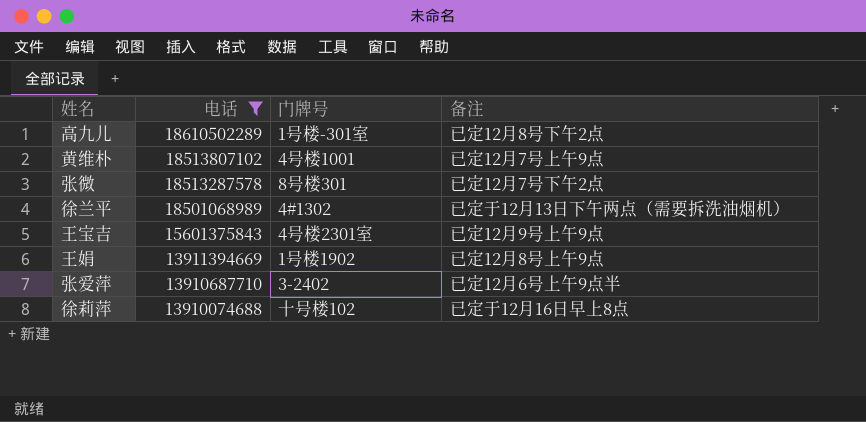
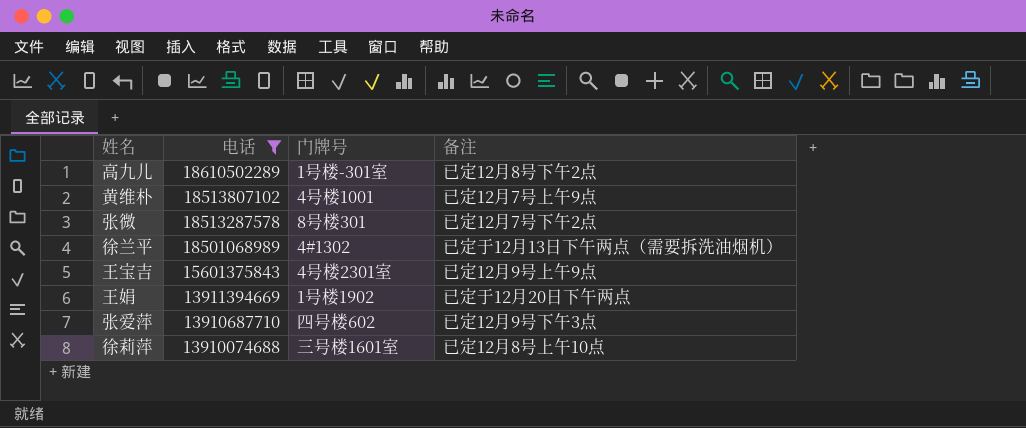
王娟 | 备注: 已定12月8号上午9点 -> 已定于12月20日下午两点
张爱萍 | 门牌号: 3-2402 -> 四号楼602
张爱萍 | 备注: 已定12月6号上午9点半 -> 已定12月9号下午3点
徐莉萍 | 门牌号: 十号楼102 -> 三号楼1601室
徐莉萍 | 备注: 已定于12月16日早上8点 -> 已定12月8号上午10点

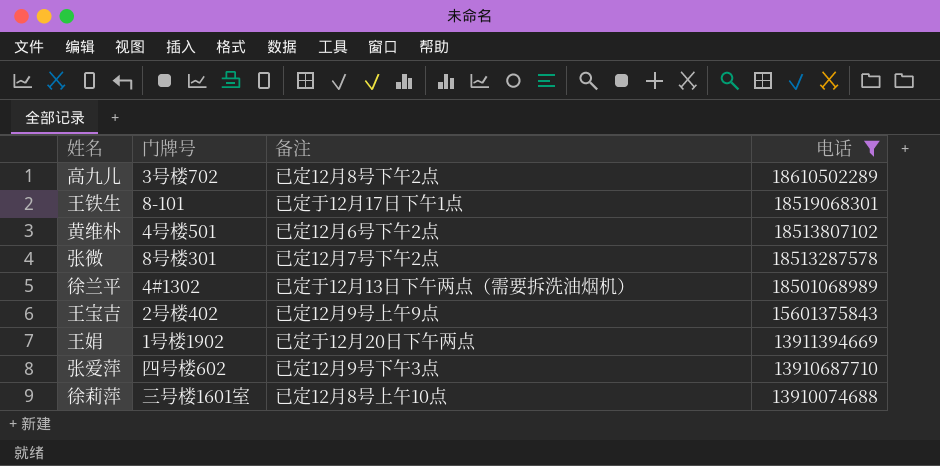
column 电话 | position: 2 -> 4
高九儿 | 门牌号: 1号楼-301室 -> 3号楼702
row 王铁生: none -> 8-101 | 已定于12月17日下午1点 | 18519068301
黄维朴 | 门牌号: 4号楼1001 -> 4号楼501
黄维朴 | 备注: 已定12月7号上午9点 -> 已定12月6号下午2点
王宝吉 | 门牌号: 4号楼2301室 -> 2号楼402

